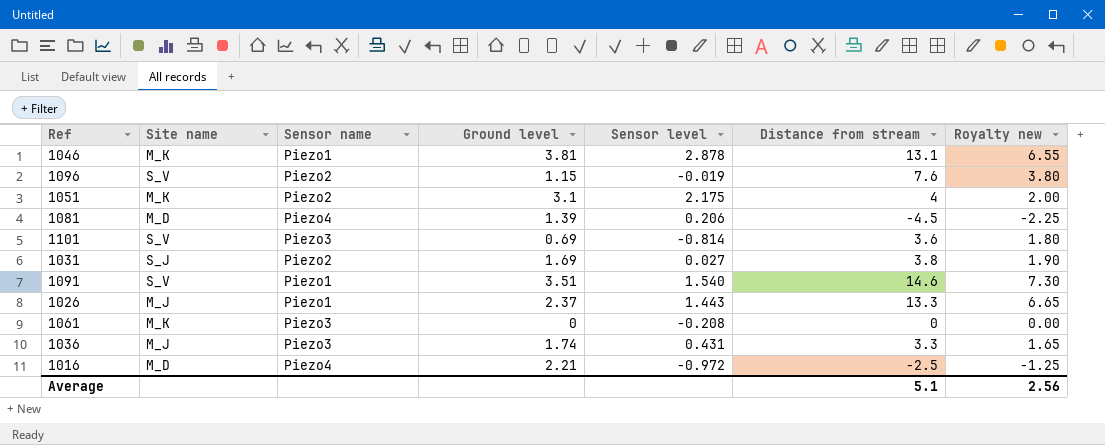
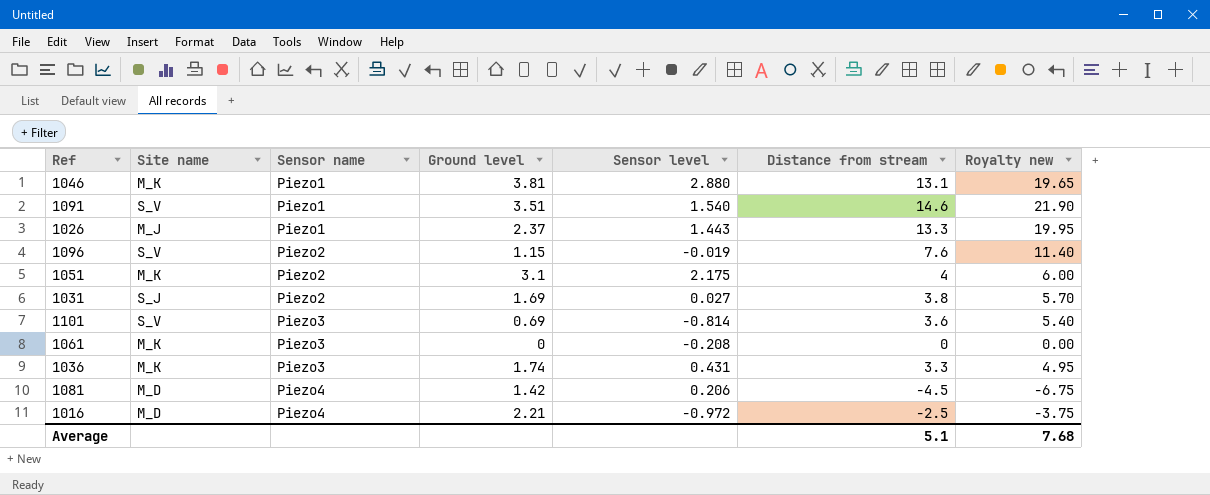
row order: none -> Sensor name ascending
column Royalty new | formula: [Distance from stream] * 0.5 -> [Distance from stream] * 1.5
1046 | Sensor level: 2.878 -> 2.880
1036 | Site name: M_J -> M_K
1081 | Ground level: 1.39 -> 1.42
Average | Royalty new: 2.56 -> 7.68

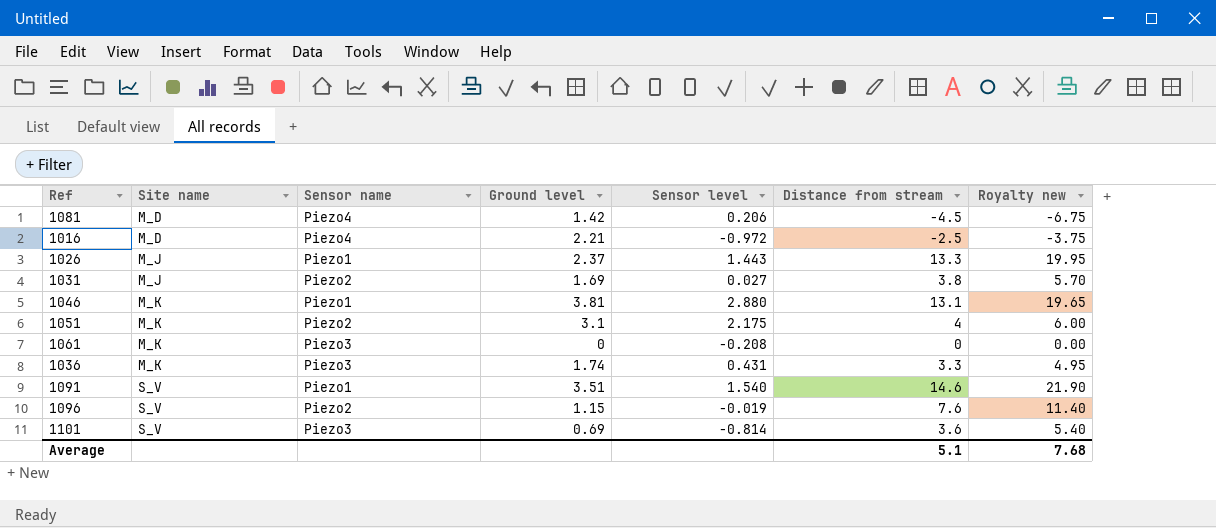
row order: Sensor name ascending -> Site name ascending
1031 | Site name: S_J -> M_J

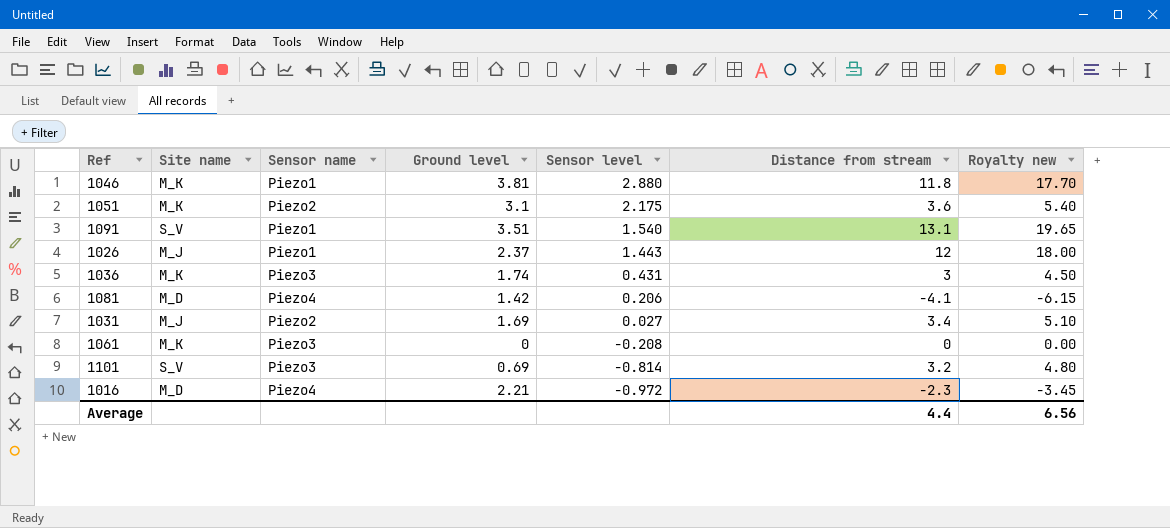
row order: Site name ascending -> Sensor level descending
row 1096: S_V | Piezo2 | 1.15 | -0.019 | 7.6 | 11.40 -> none
1046 | Distance from stream: 13.1 -> 11.8
1046 | Royalty new: 19.65 -> 17.70
1051 | Distance from stream: 4 -> 3.6
1051 | Royalty new: 6.00 -> 5.40
1091 | Distance from stream: 14.6 -> 13.1
1091 | Royalty new: 21.90 -> 19.65
1026 | Distance from stream: 13.3 -> 12
1026 | Royalty new: 19.95 -> 18.00
1036 | Distance from stream: 3.3 -> 3
1036 | Royalty new: 4.95 -> 4.50
1081 | Distance from stream: -4.5 -> -4.1
1081 | Royalty new: -6.75 -> -6.15
1031 | Distance from stream: 3.8 -> 3.4
1031 | Royalty new: 5.70 -> 5.10
1101 | Distance from stream: 3.6 -> 3.2
1101 | Royalty new: 5.40 -> 4.80
1016 | Distance from stream: -2.5 -> -2.3
1016 | Royalty new: -3.75 -> -3.45
Average | Distance from stream: 5.1 -> 4.4
Average | Royalty new: 7.68 -> 6.56

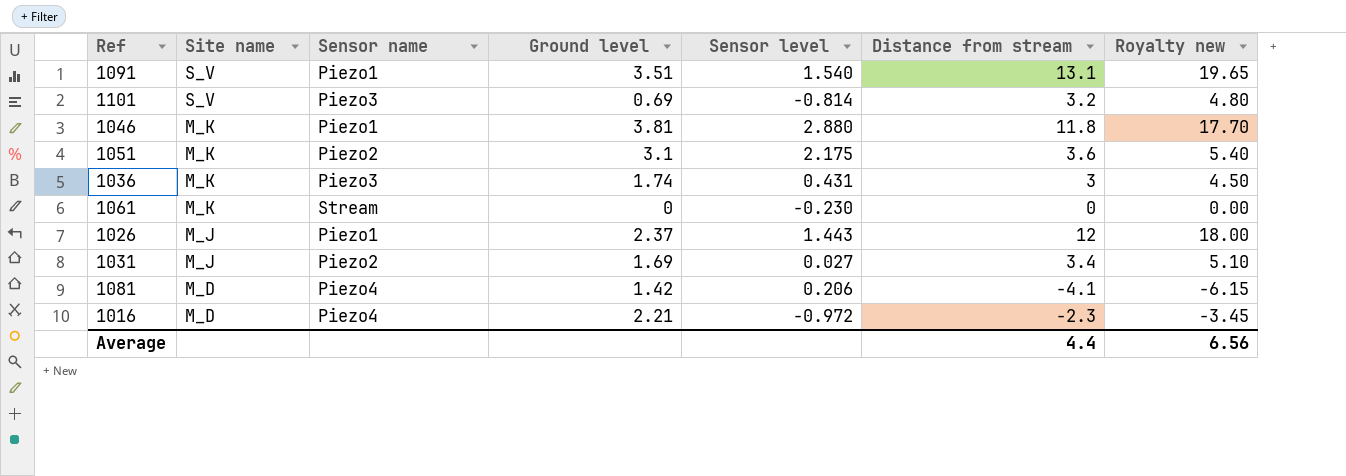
row order: Sensor level descending -> Site name descending
1061 | Sensor name: Piezo3 -> Stream
1061 | Sensor level: -0.208 -> -0.230

